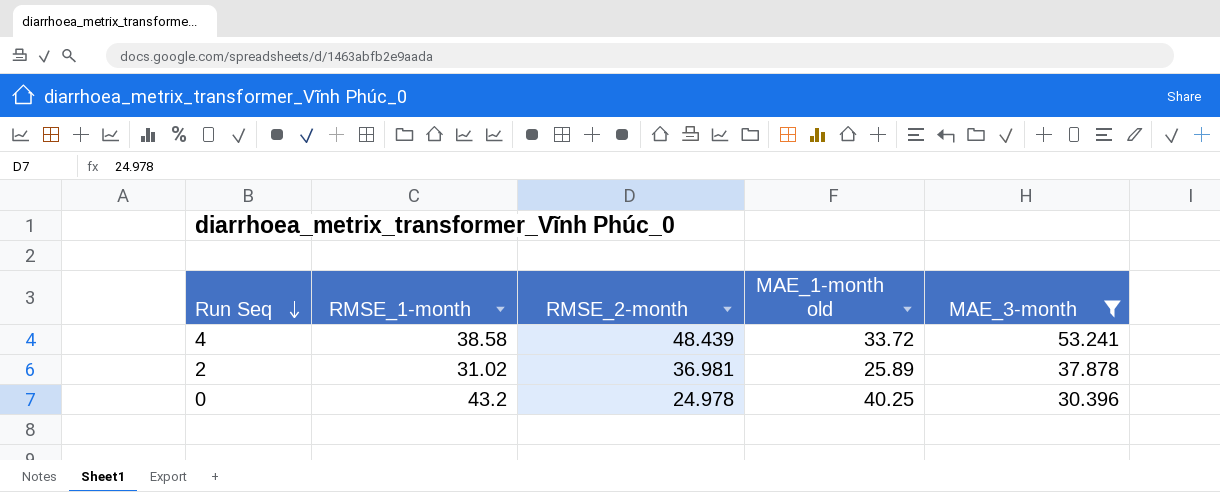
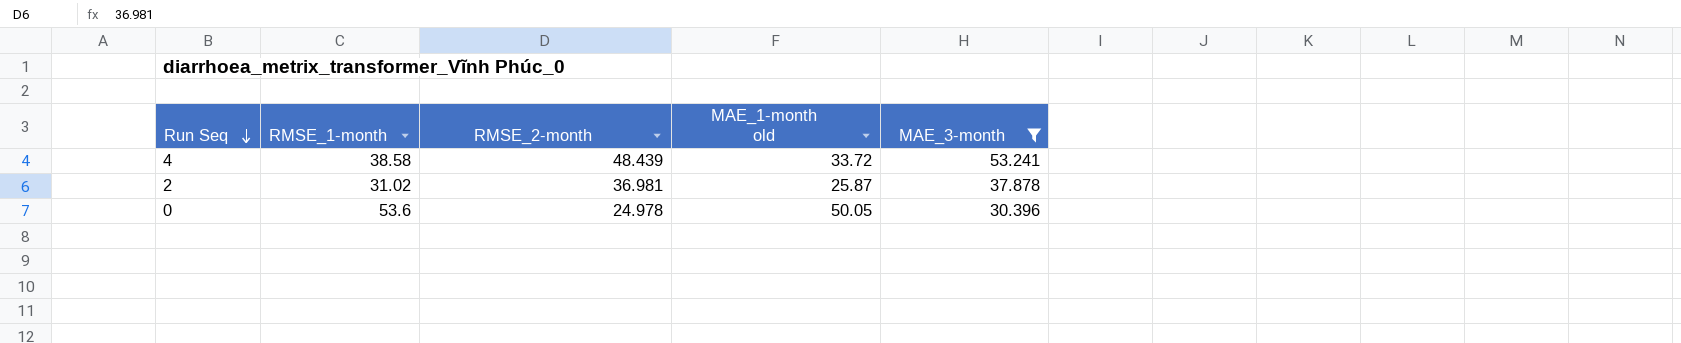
2 | MAE_1-month old: 25.89 -> 25.87
0 | RMSE_1-month: 43.2 -> 53.6
0 | MAE_1-month old: 40.25 -> 50.05

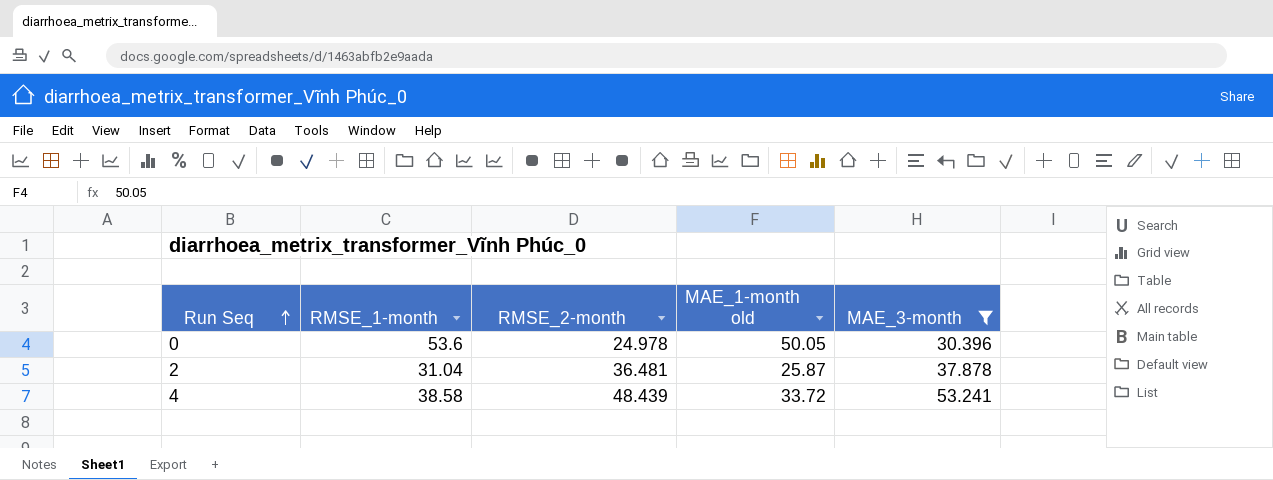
row order: Run Seq descending -> Run Seq ascending
2 | RMSE_1-month: 31.02 -> 31.04
2 | RMSE_2-month: 36.981 -> 36.481

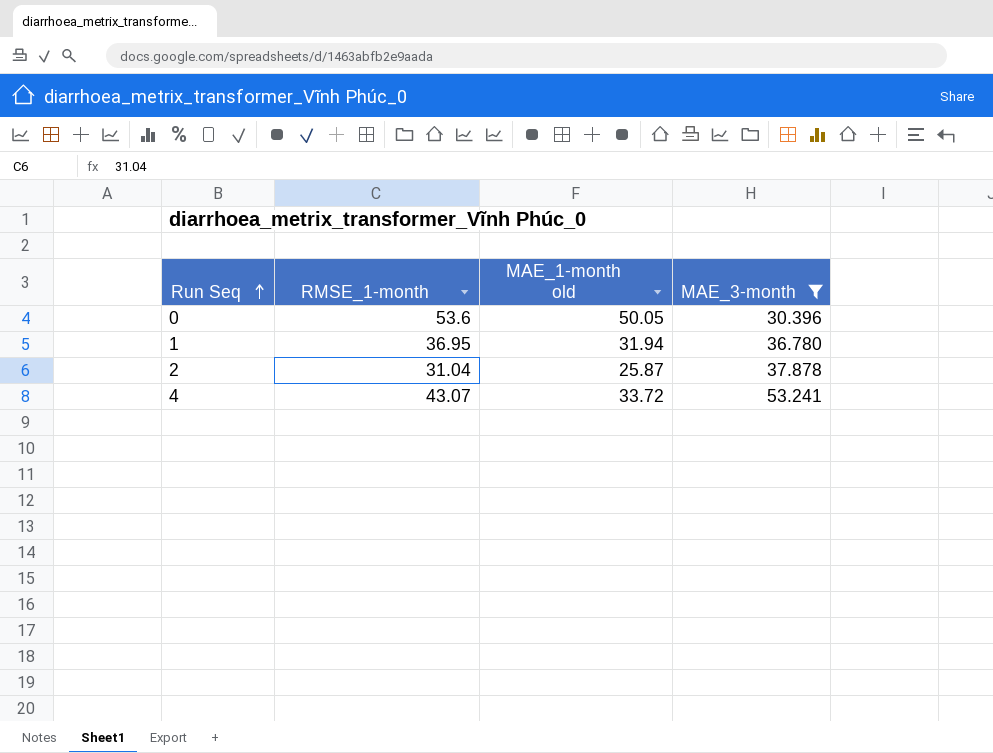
column RMSE_2-month | position: 3 -> none
row 1: none -> 36.95 | 31.94 | 36.780
4 | RMSE_1-month: 38.58 -> 43.07

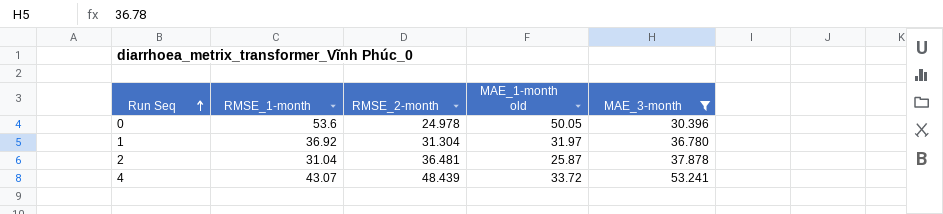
column RMSE_2-month | position: none -> 3
1 | RMSE_1-month: 36.95 -> 36.92
1 | MAE_1-month old: 31.94 -> 31.97

